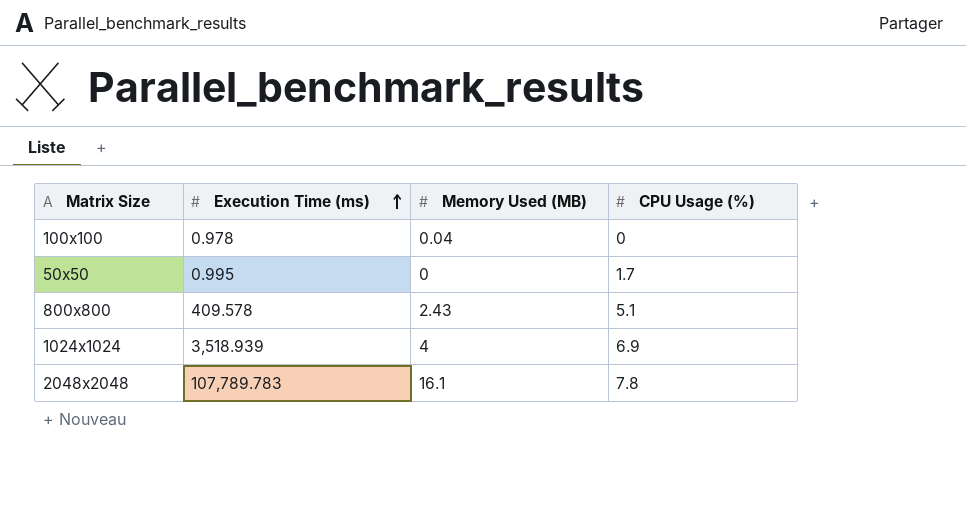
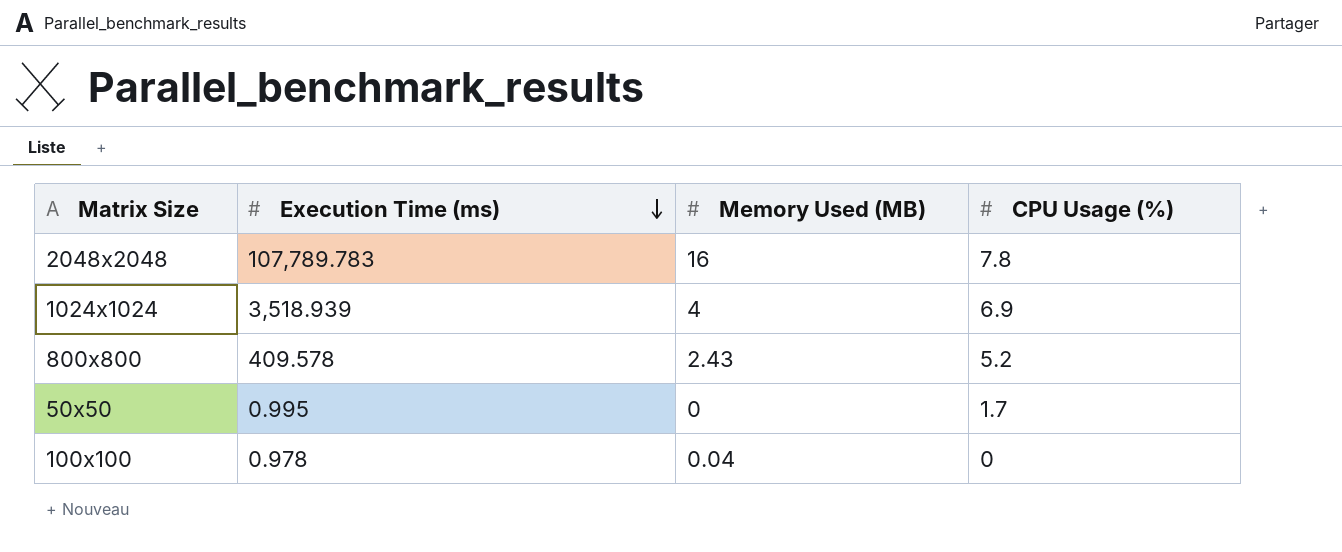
row order: Execution Time (ms) ascending -> Execution Time (ms) descending
2048x2048 | Memory Used (MB): 16.1 -> 16
800x800 | CPU Usage (%): 5.1 -> 5.2

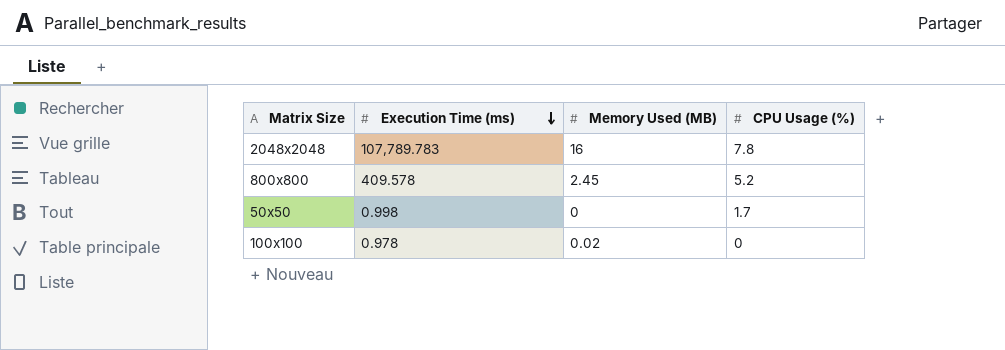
row 1024x1024: 3,518.939 | 4 | 6.9 -> none
800x800 | Memory Used (MB): 2.43 -> 2.45
50x50 | Execution Time (ms): 0.995 -> 0.998
100x100 | Memory Used (MB): 0.04 -> 0.02

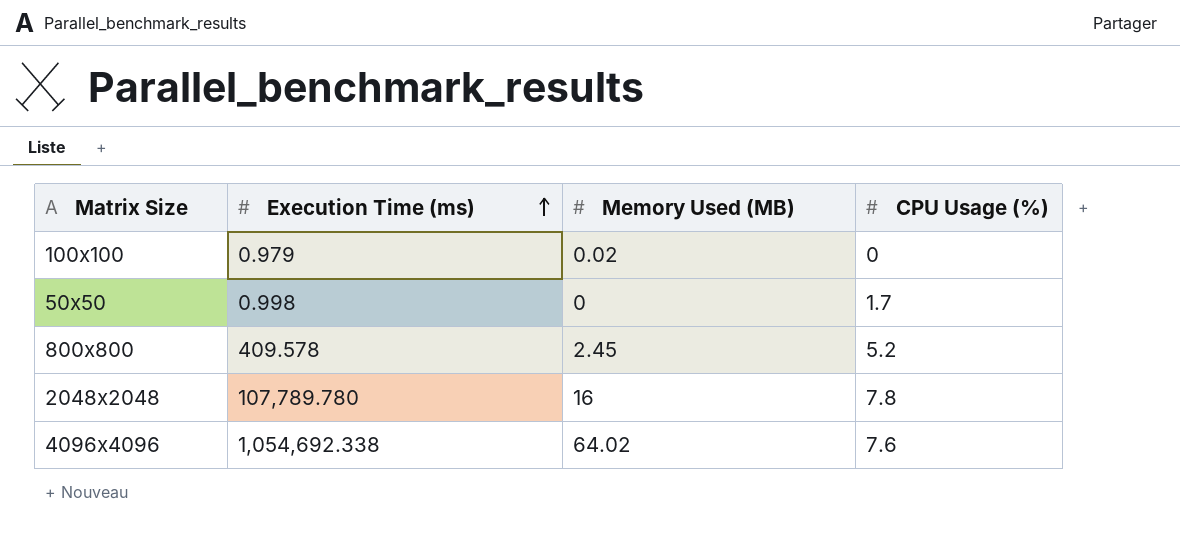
row order: Execution Time (ms) descending -> Execution Time (ms) ascending
100x100 | Execution Time (ms): 0.978 -> 0.979
2048x2048 | Execution Time (ms): 107,789.783 -> 107,789.780
row 4096x4096: none -> 1,054,692.338 | 64.02 | 7.6

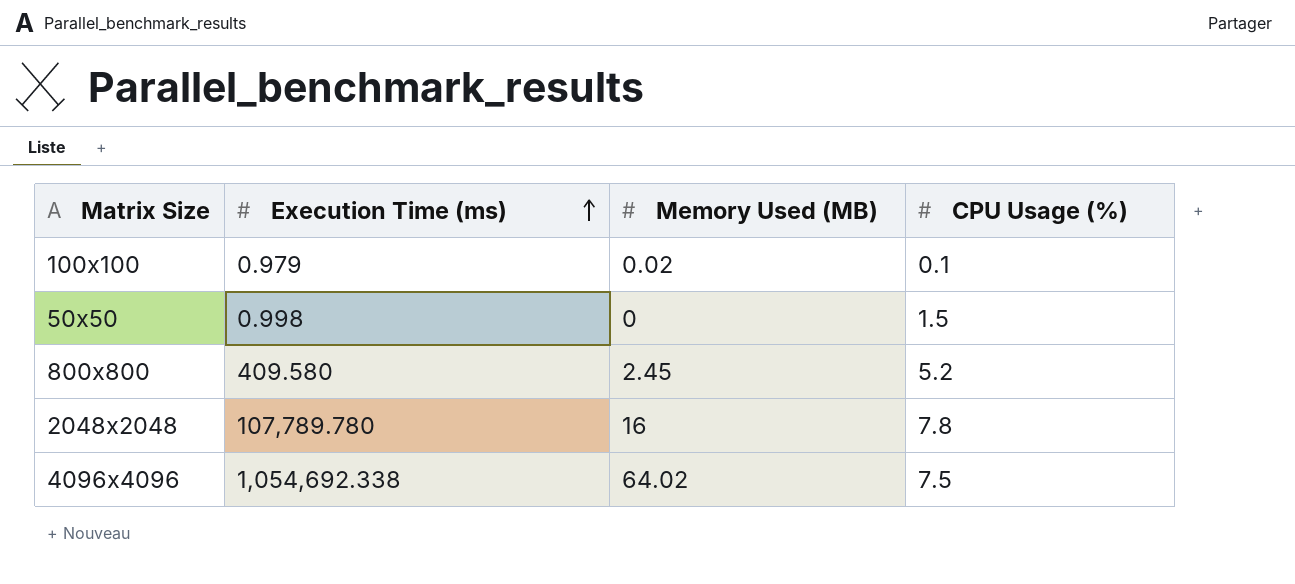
100x100 | CPU Usage (%): 0 -> 0.1
50x50 | CPU Usage (%): 1.7 -> 1.5
800x800 | Execution Time (ms): 409.578 -> 409.580
4096x4096 | CPU Usage (%): 7.6 -> 7.5

